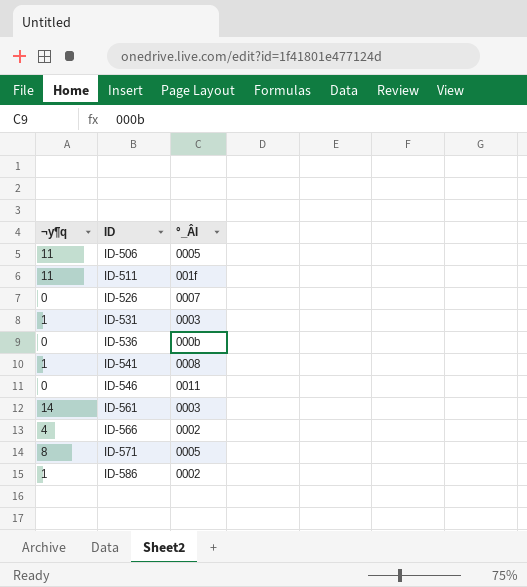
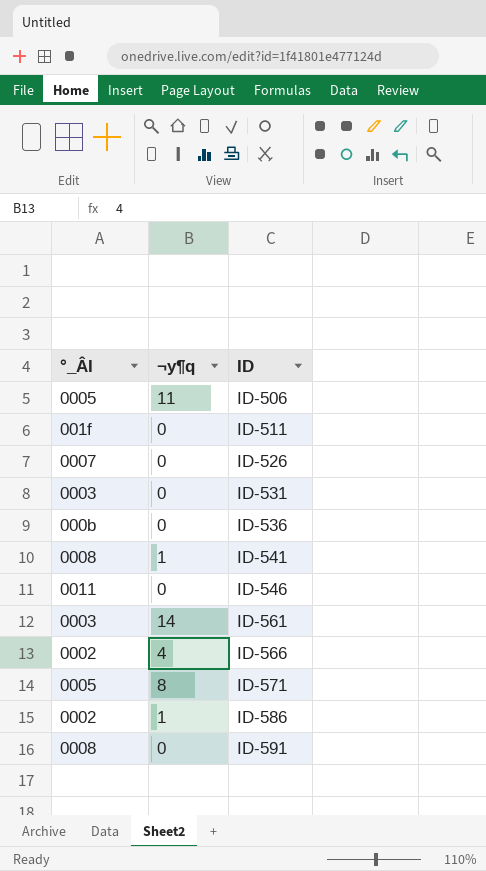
column °_ÂI | position: 3 -> 1
ID-511 | ¬y¶q: 11 -> 0
ID-531 | ¬y¶q: 1 -> 0
row ID-591: none -> 0008 | 0

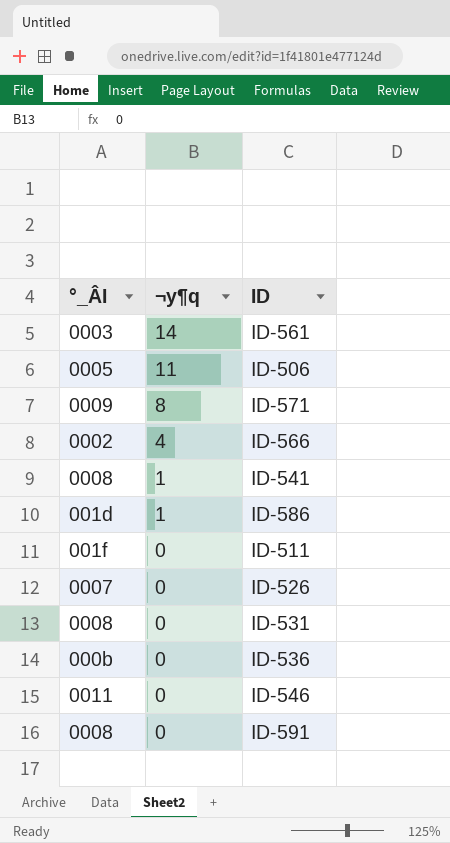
row order: ID ascending -> ¬y¶q descending
ID-571 | °_ÂI: 0005 -> 0009
ID-586 | °_ÂI: 0002 -> 001d
ID-531 | °_ÂI: 0003 -> 0008

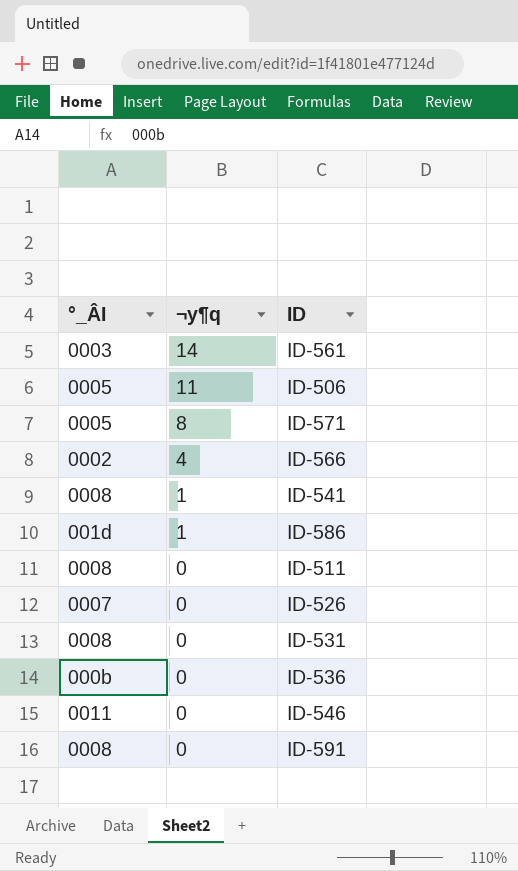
ID-571 | °_ÂI: 0009 -> 0005
ID-511 | °_ÂI: 001f -> 0008

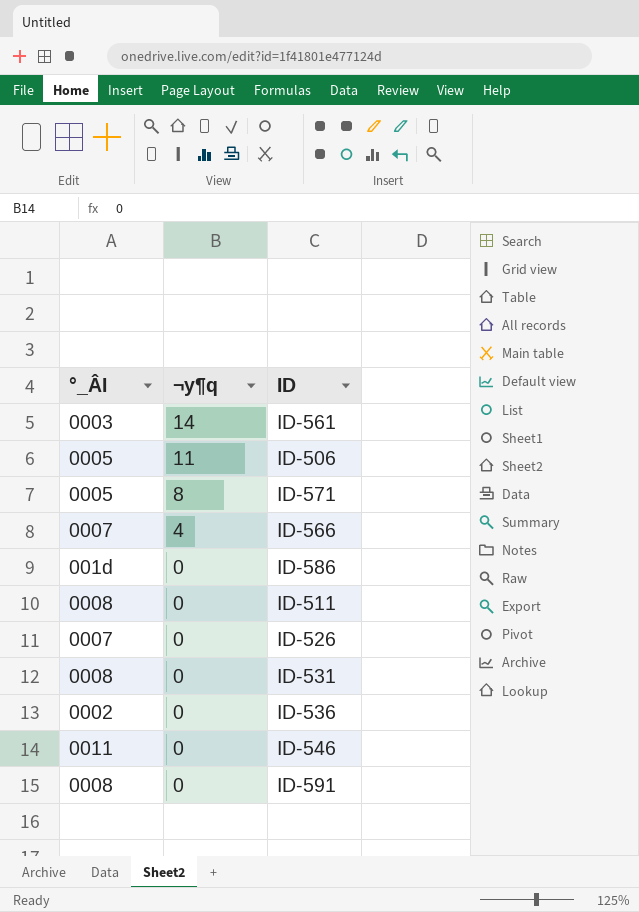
row ID-541: 0008 | 1 -> none
ID-566 | °_ÂI: 0002 -> 0007
ID-586 | ¬y¶q: 1 -> 0
ID-536 | °_ÂI: 000b -> 0002

